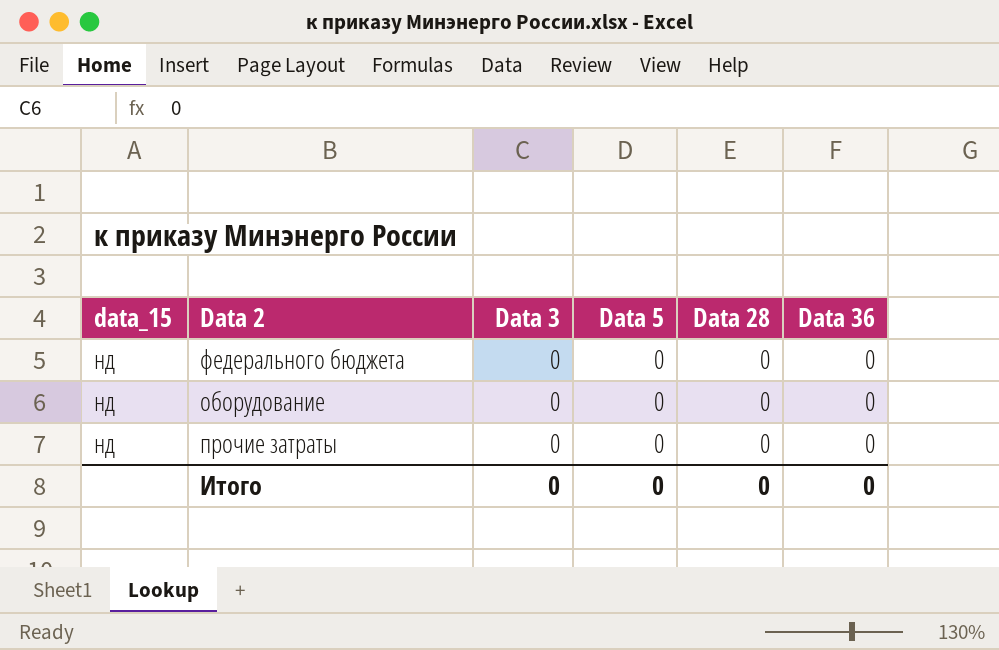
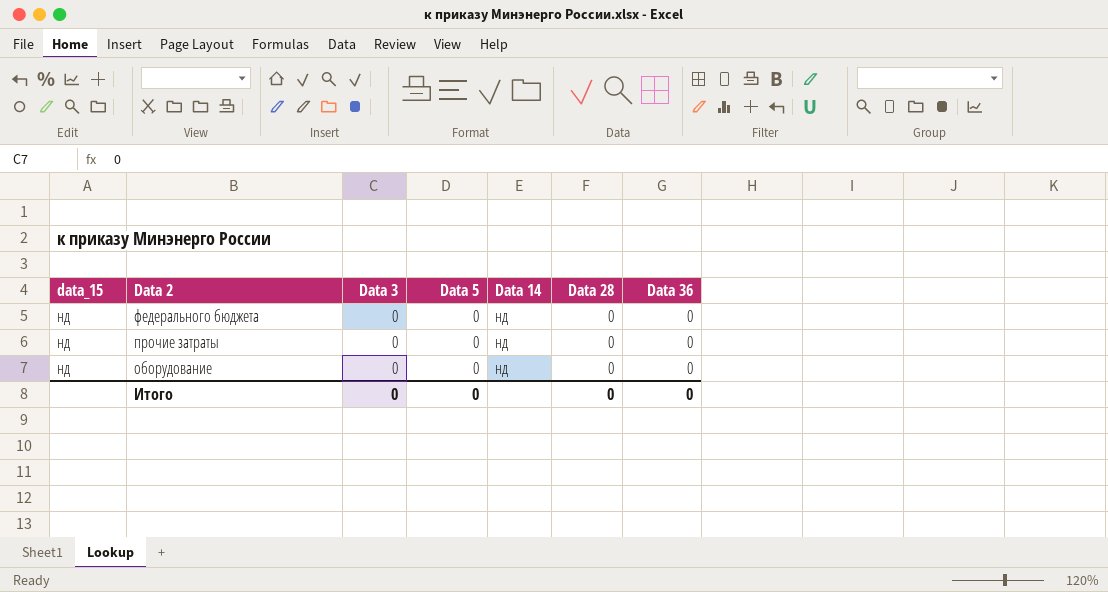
row order: none -> Data 2 descending
column Data 14 | position: none -> 5

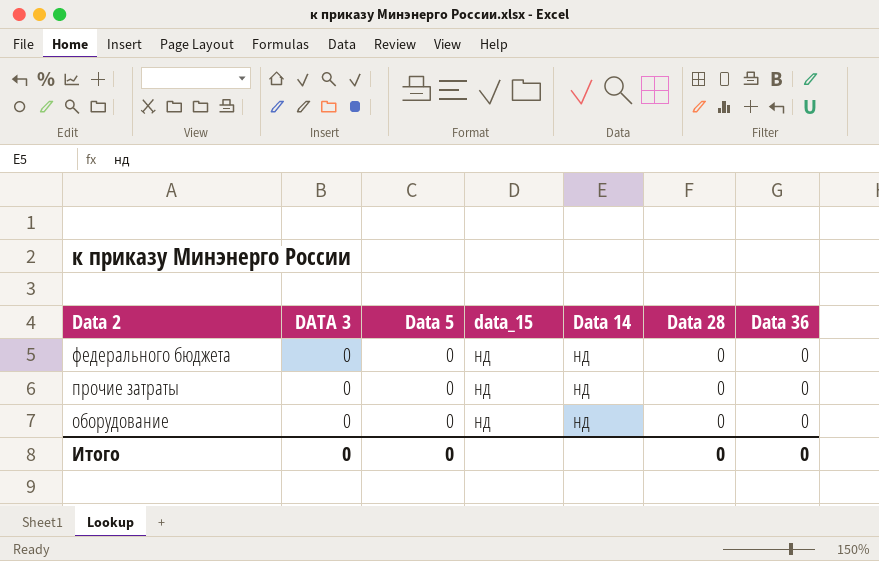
column name: Data 3 -> DATA 3
column data_15 | position: 1 -> 4

